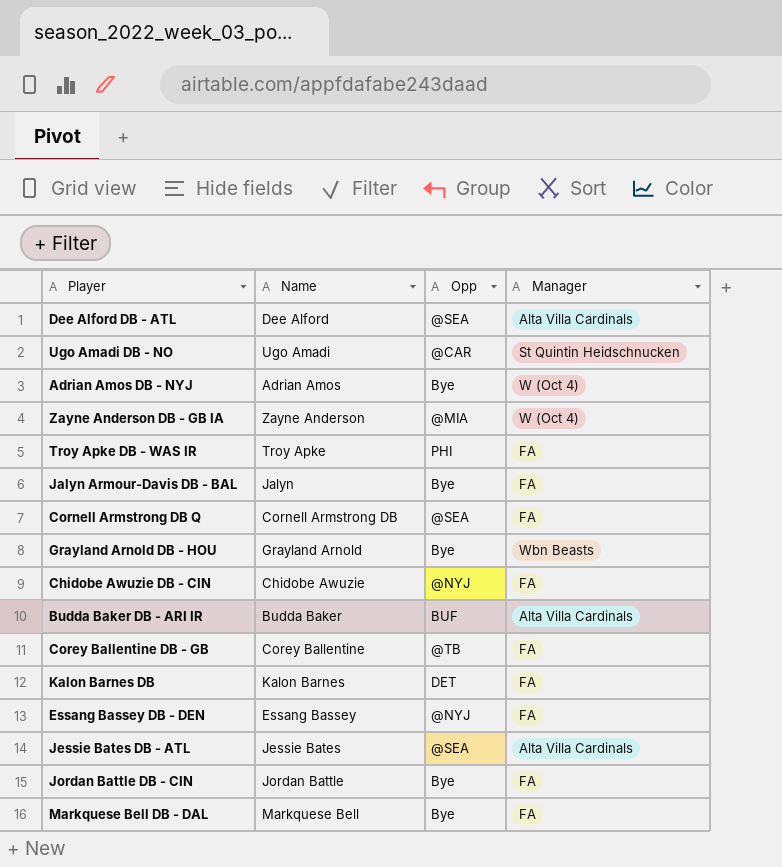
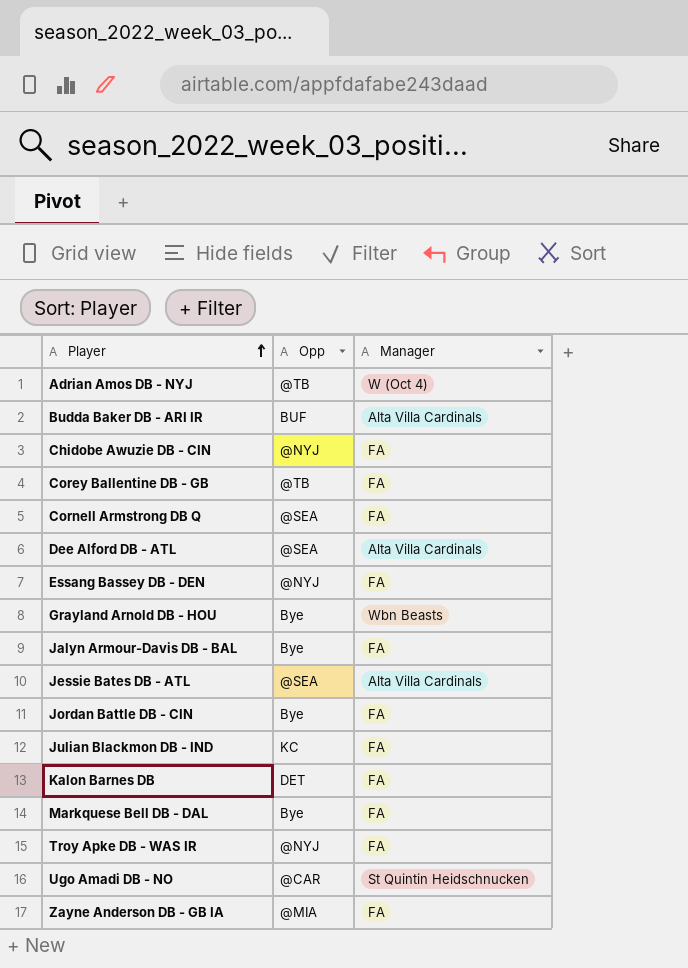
row order: none -> Player ascending
column Name | position: 2 -> none
Adrian Amos DB - NYJ | Opp: Bye -> @TB
row Julian Blackmon DB - IND: none -> KC | FA
Troy Apke DB - WAS IR | Opp: PHI -> @NYJ
Zayne Anderson DB - GB IA | Manager: W (Oct 4) -> FA

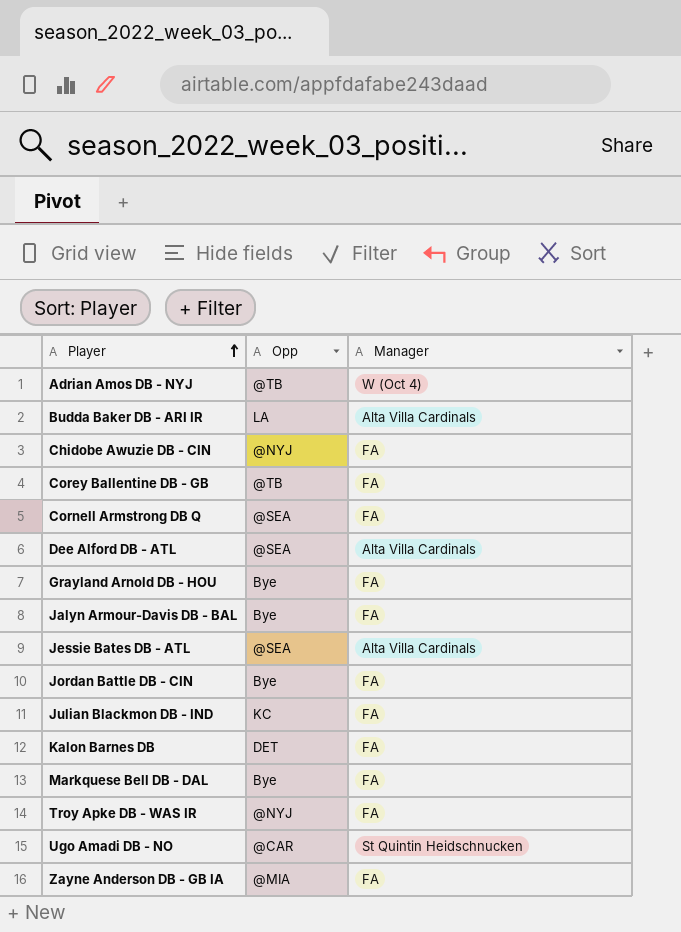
row Essang Bassey DB - DEN: @NYJ | FA -> none
Budda Baker DB - ARI IR | Opp: BUF -> LA
Grayland Arnold DB - HOU | Manager: Wbn Beasts -> FA

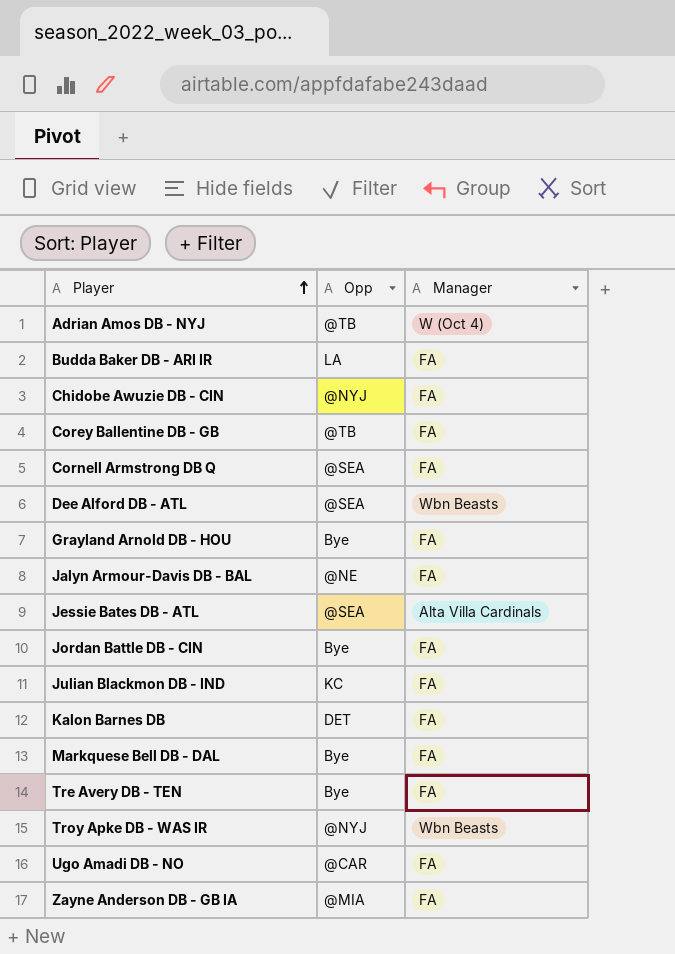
Budda Baker DB - ARI IR | Manager: Alta Villa Cardinals -> FA
Dee Alford DB - ATL | Manager: Alta Villa Cardinals -> Wbn Beasts
Jalyn Armour-Davis DB - BAL | Opp: Bye -> @NE
row Tre Avery DB - TEN: none -> Bye | FA
Troy Apke DB - WAS IR | Manager: FA -> Wbn Beasts
Ugo Amadi DB - NO | Manager: St Quintin Heidschnucken -> FA

